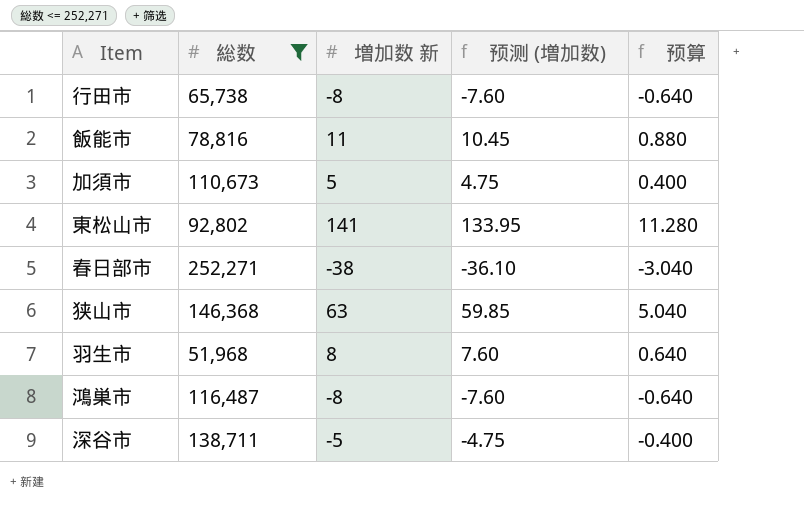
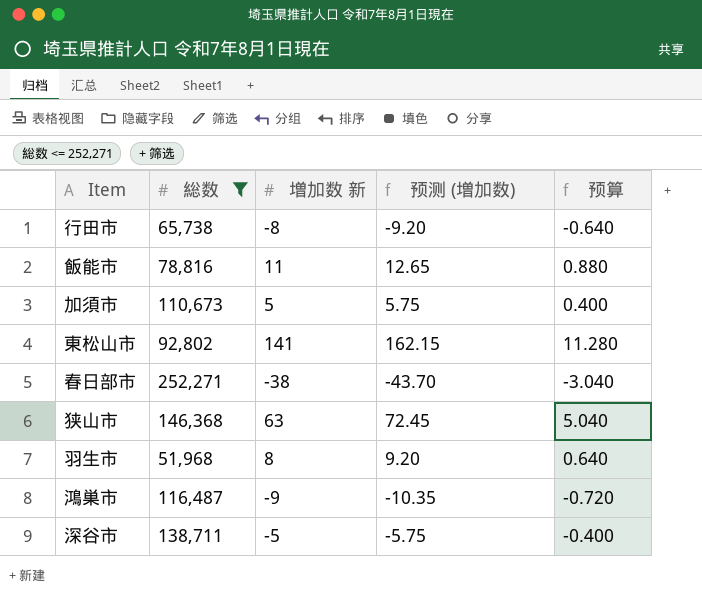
column 预测 (増加数) | formula: [増加数 新] * 0.95 -> [増加数 新] * 1.15
鴻巣市 | 増加数 新: -8 -> -9
鴻巣市 | 预算: -0.640 -> -0.720

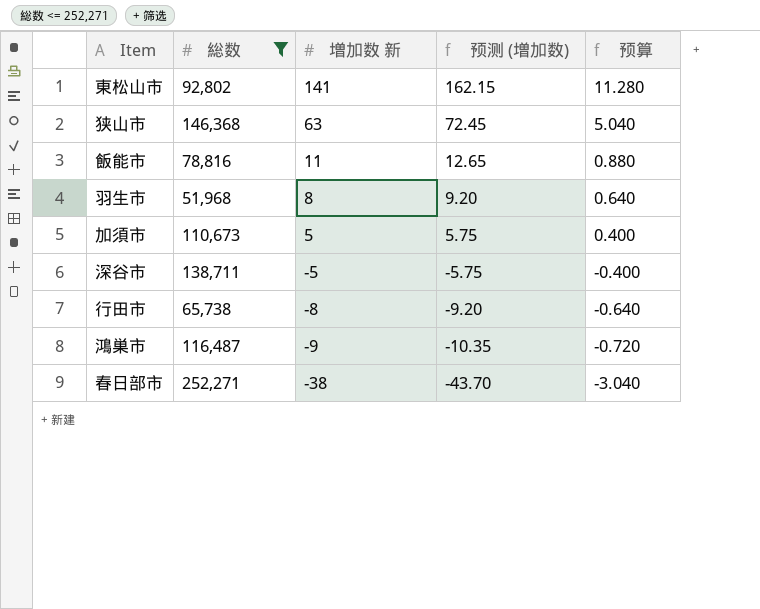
row order: none -> 増加数 新 descending

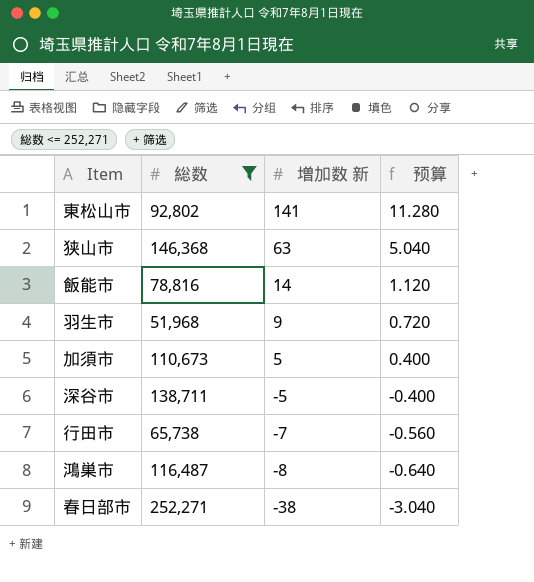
column 预测 (増加数) | formula: [増加数 新] * 1.15 -> none
飯能市 | 増加数 新: 11 -> 14
飯能市 | 预算: 0.880 -> 1.120
羽生市 | 増加数 新: 8 -> 9
羽生市 | 预算: 0.640 -> 0.720
行田市 | 増加数 新: -8 -> -7
行田市 | 预算: -0.640 -> -0.560
鴻巣市 | 増加数 新: -9 -> -8
鴻巣市 | 预算: -0.720 -> -0.640

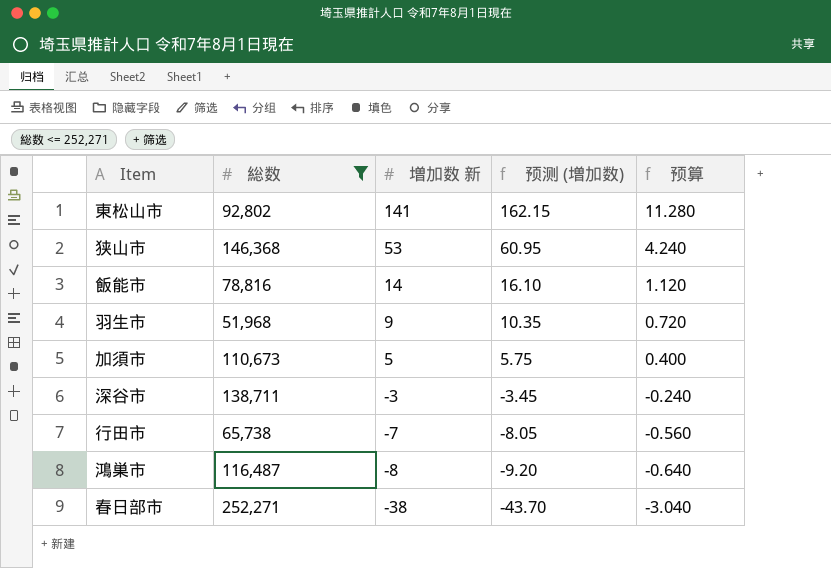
column 预测 (増加数) | formula: none -> [増加数 新] * 1.15
狭山市 | 増加数 新: 63 -> 53
狭山市 | 预算: 5.040 -> 4.240
深谷市 | 増加数 新: -5 -> -3
深谷市 | 预算: -0.400 -> -0.240

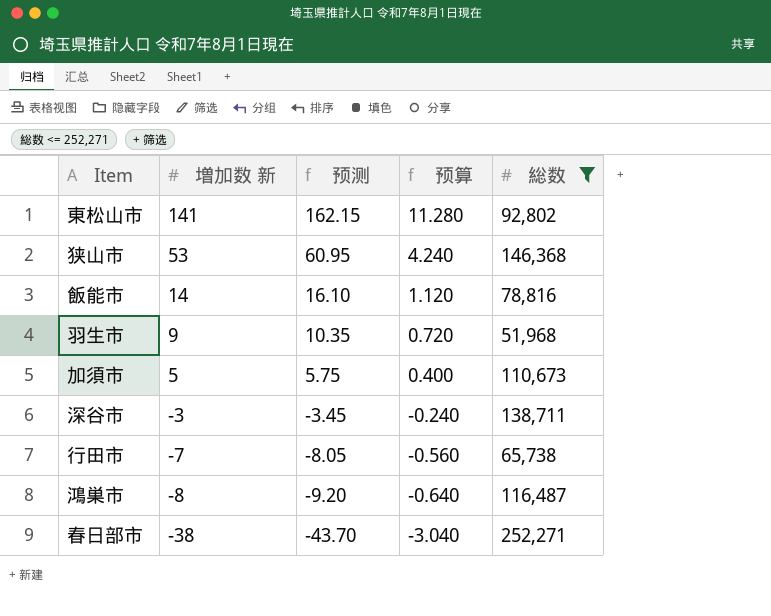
column name: 预测 (増加数) -> 预测
column 総数 | position: 2 -> 5

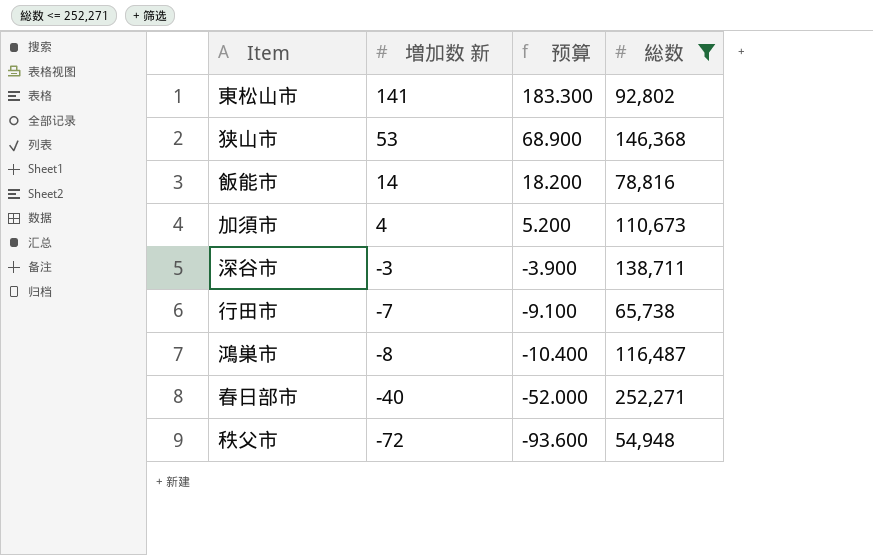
column 预测 | formula: [増加数 新] * 1.15 -> none
column 预算 | formula: [増加数 新] * 0.08 -> [増加数 新] * 1.3
row 羽生市: 9 | 10.35 | 0.720 | 51,968 -> none
加須市 | 増加数 新: 5 -> 4
春日部市 | 増加数 新: -38 -> -40
row 秩父市: none -> -72 | -93.600 | 54,948

